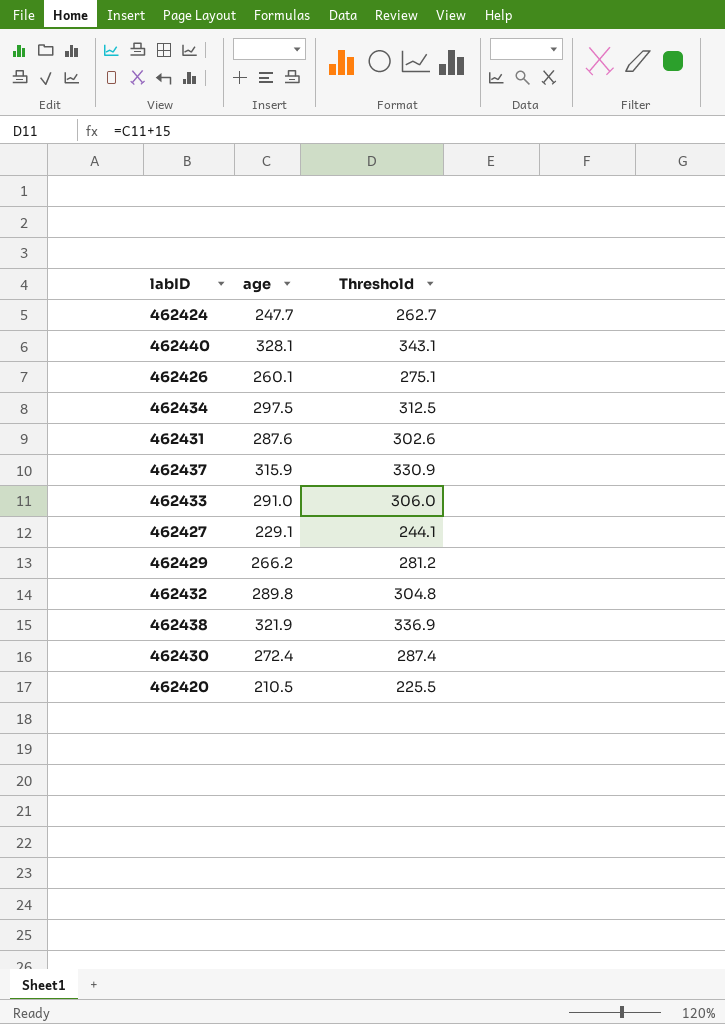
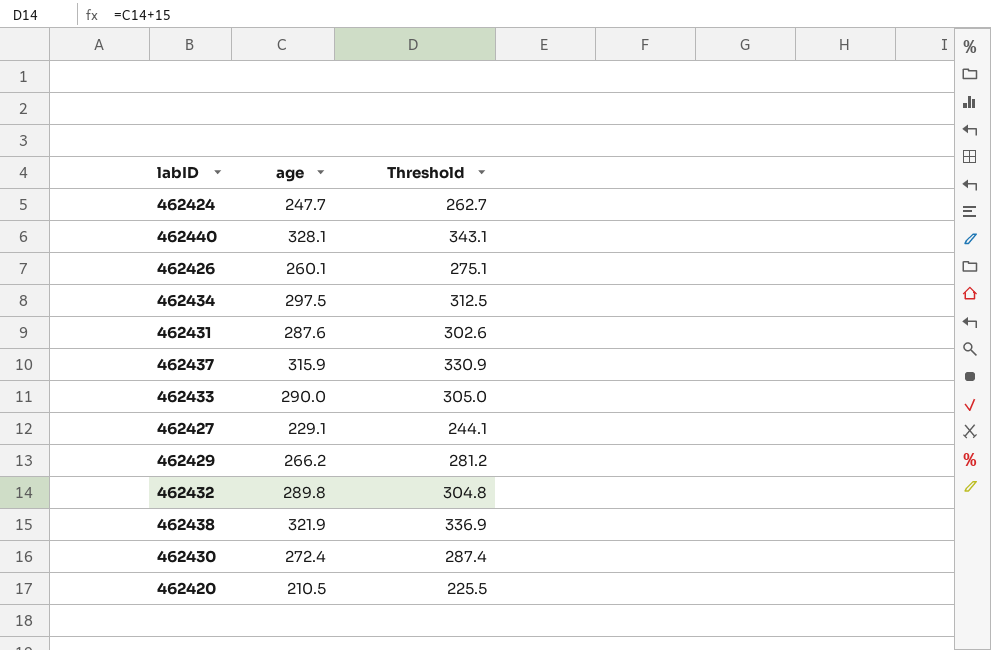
462433 | age: 291.0 -> 290.0
462433 | Threshold: 306.0 -> 305.0

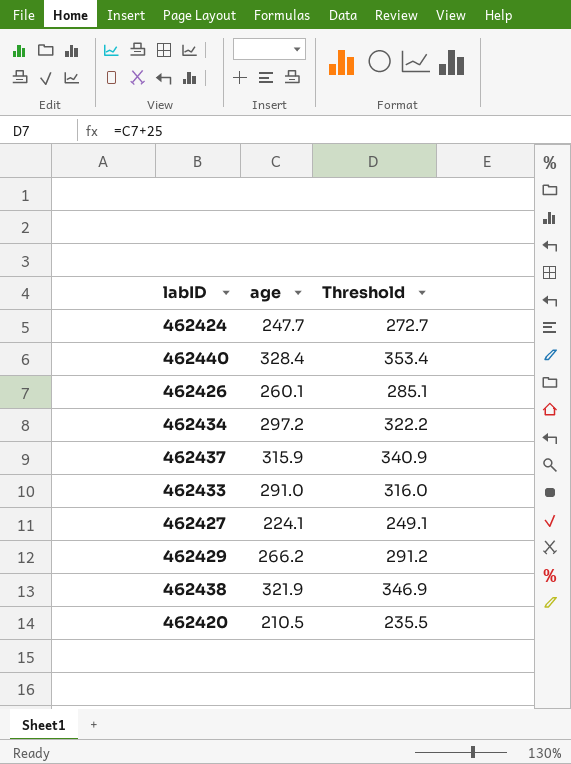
column Threshold | formula: [age] + 15 -> [age] + 25
row 462431: 287.6 | 302.6 -> none
row 462432: 289.8 | 304.8 -> none
row 462430: 272.4 | 287.4 -> none
462440 | age: 328.1 -> 328.4
462434 | age: 297.5 -> 297.2
462433 | age: 290.0 -> 291.0
462427 | age: 229.1 -> 224.1

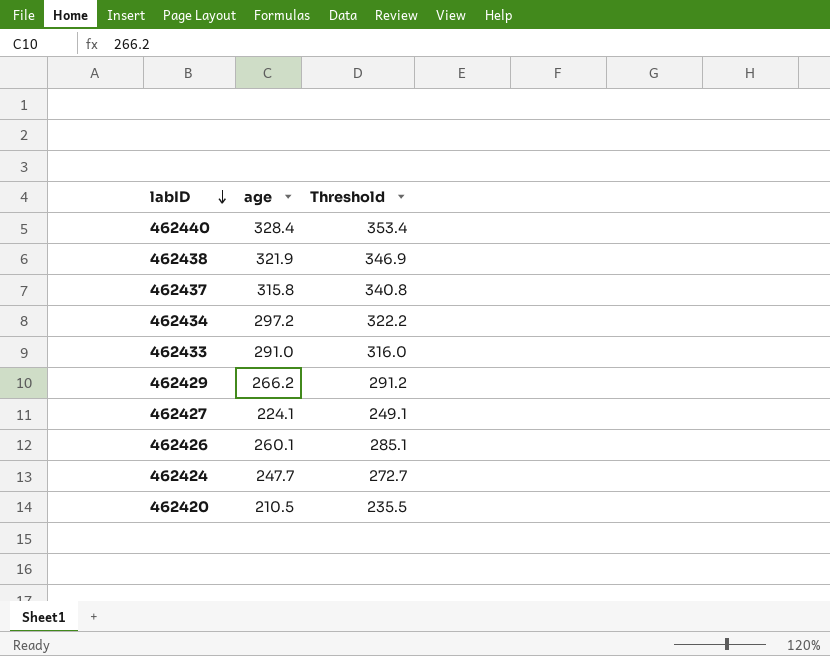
row order: none -> labID descending
462437 | age: 315.9 -> 315.8
462437 | Threshold: 340.9 -> 340.8

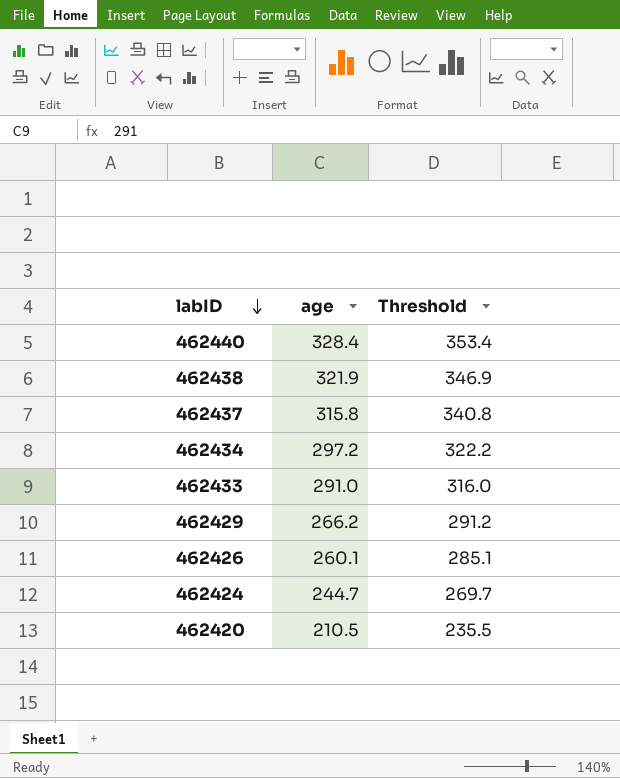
row 462427: 224.1 | 249.1 -> none
462424 | age: 247.7 -> 244.7
462424 | Threshold: 272.7 -> 269.7

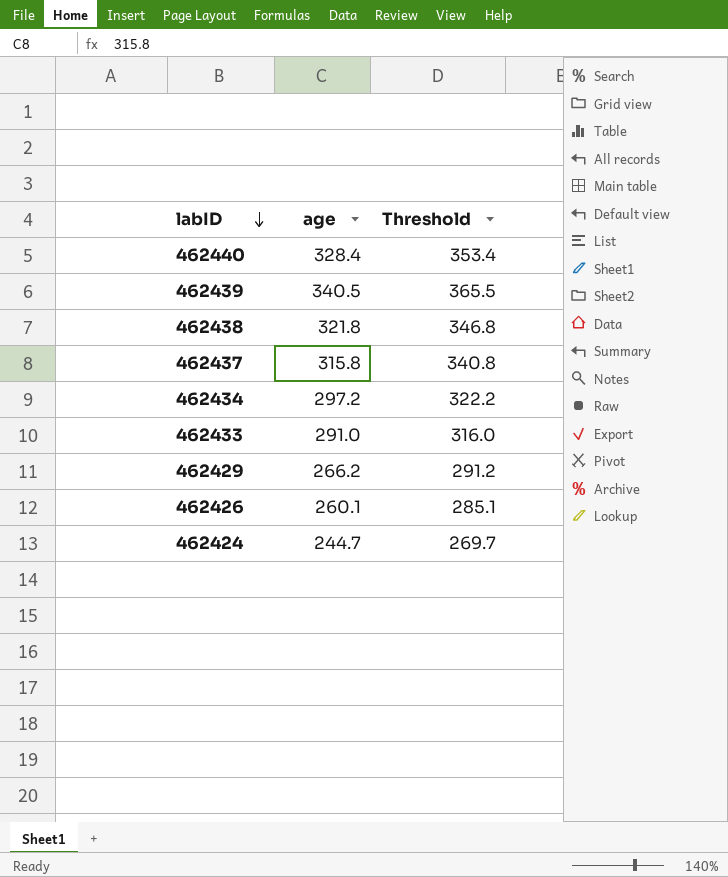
row 462420: 210.5 | 235.5 -> none
row 462439: none -> 340.5 | 365.5
462438 | age: 321.9 -> 321.8
462438 | Threshold: 346.9 -> 346.8

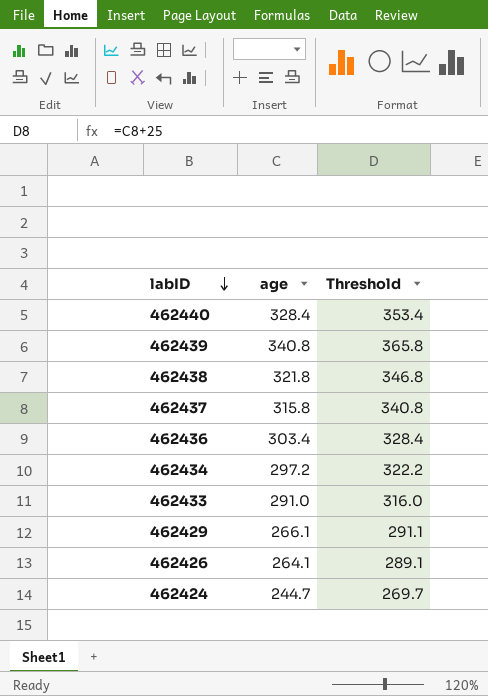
462439 | age: 340.5 -> 340.8
462439 | Threshold: 365.5 -> 365.8
row 462436: none -> 303.4 | 328.4
462429 | age: 266.2 -> 266.1
462429 | Threshold: 291.2 -> 291.1
462426 | age: 260.1 -> 264.1
462426 | Threshold: 285.1 -> 289.1

